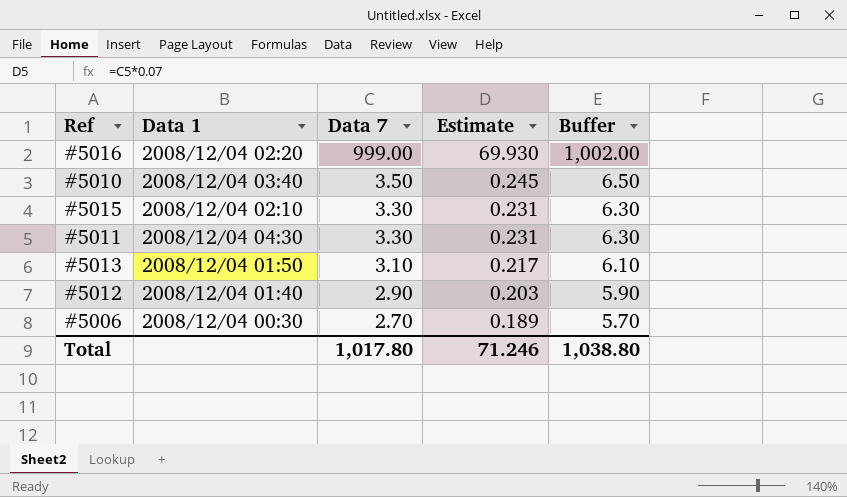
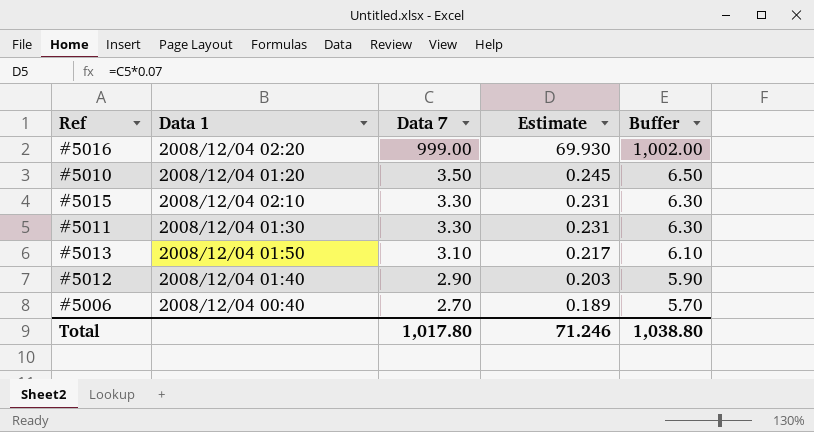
#5010 | Data 1: 2008/12/04 03:40 -> 2008/12/04 01:20
#5011 | Data 1: 2008/12/04 04:30 -> 2008/12/04 01:30
#5006 | Data 1: 2008/12/04 00:30 -> 2008/12/04 00:40

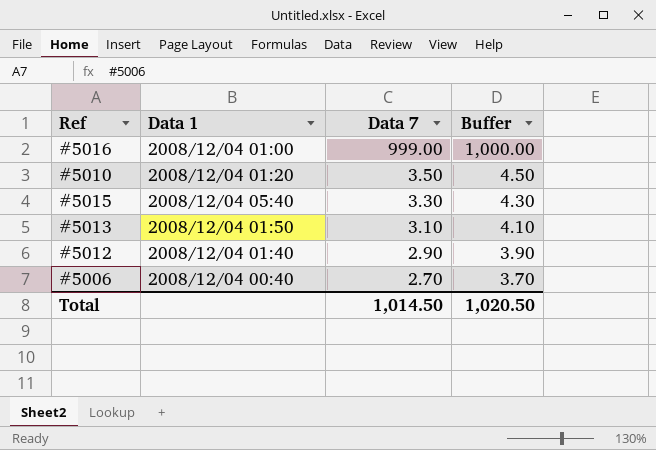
column Estimate | formula: [Data 7] * 0.07 -> none
column Buffer | formula: [Data 7] + 3 -> [Data 7] + 1
row #5011: 2008/12/04 01:30 | 3.30 | 0.231 | 6.30 -> none
#5016 | Data 1: 2008/12/04 02:20 -> 2008/12/04 01:00
#5015 | Data 1: 2008/12/04 02:10 -> 2008/12/04 05:40
Total | Data 7: 1,017.80 -> 1,014.50
Total | Buffer: 1,038.80 -> 1,020.50

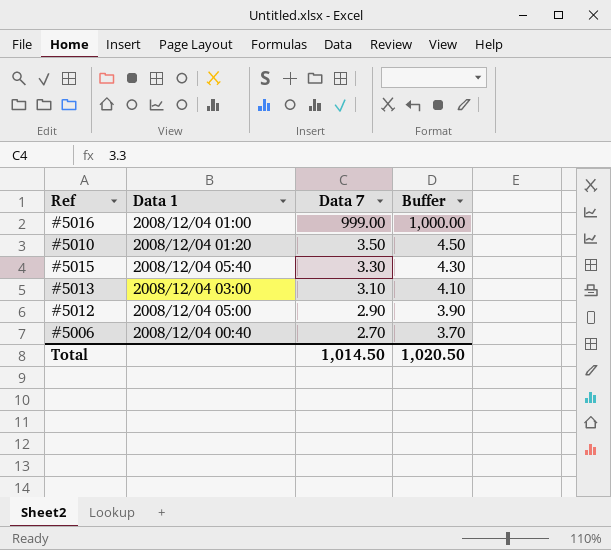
#5013 | Data 1: 2008/12/04 01:50 -> 2008/12/04 03:00
#5012 | Data 1: 2008/12/04 01:40 -> 2008/12/04 05:00

